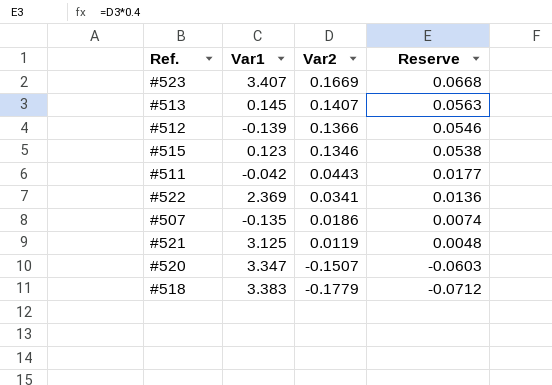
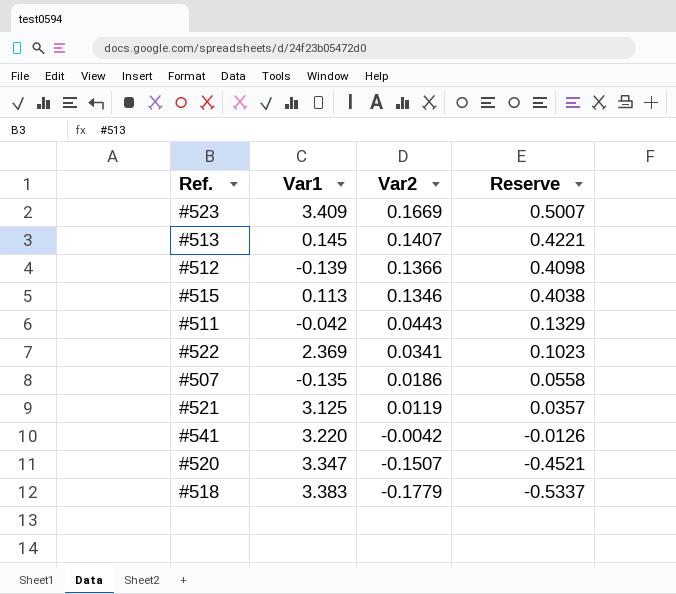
column Reserve | formula: [Var2] * 0.4 -> [Var2] * 3
#523 | Var1: 3.407 -> 3.409
#515 | Var1: 0.123 -> 0.113
row #541: none -> 3.220 | -0.0042 | -0.0126

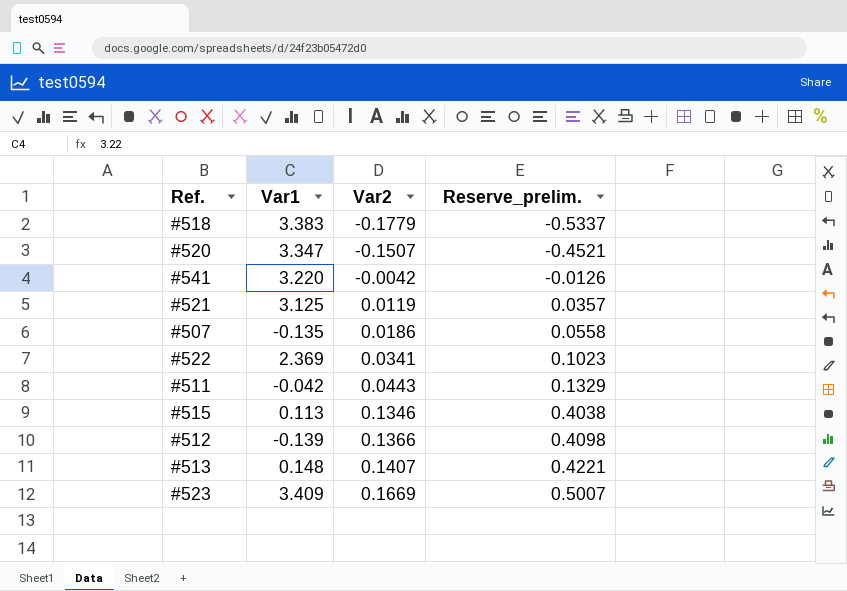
row order: Var2 descending -> Var2 ascending
column name: Reserve -> Reserve_prelim.
#513 | Var1: 0.145 -> 0.148

